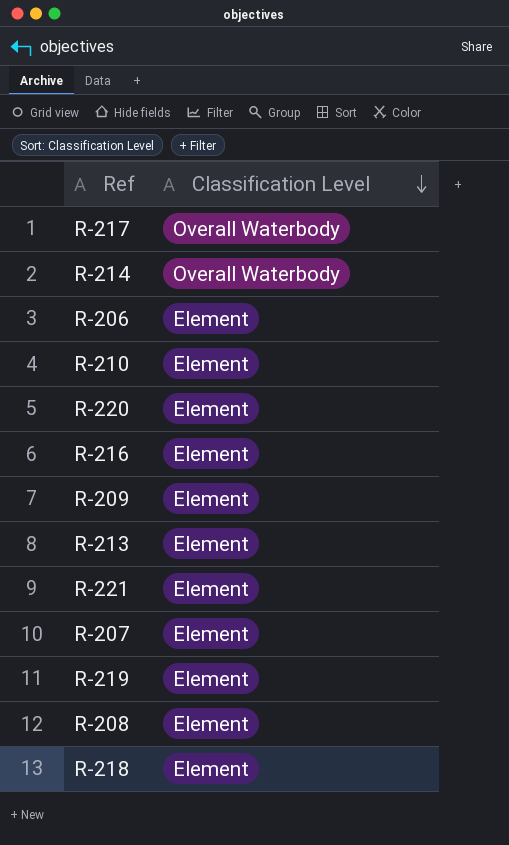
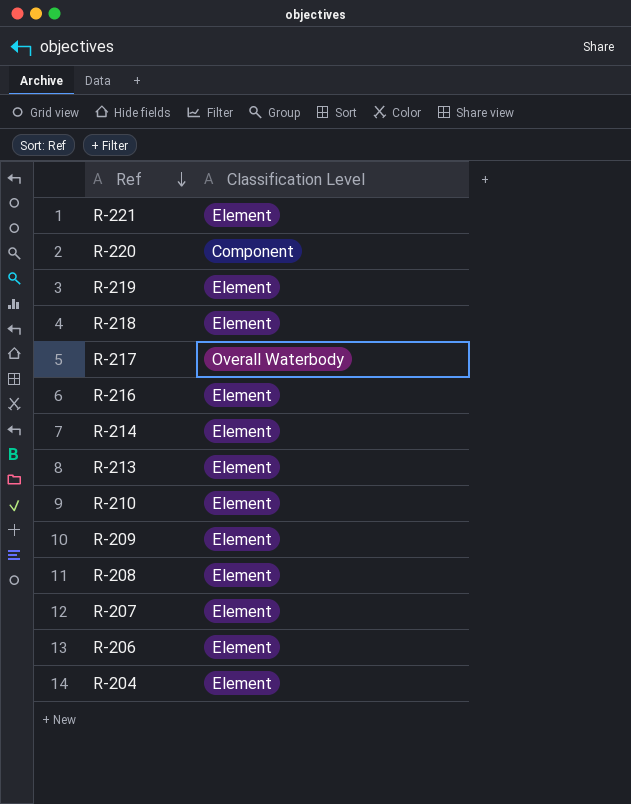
row order: Classification Level descending -> Ref descending
R-220 | Classification Level: Element -> Component
R-214 | Classification Level: Overall Waterbody -> Element
row R-204: none -> Element

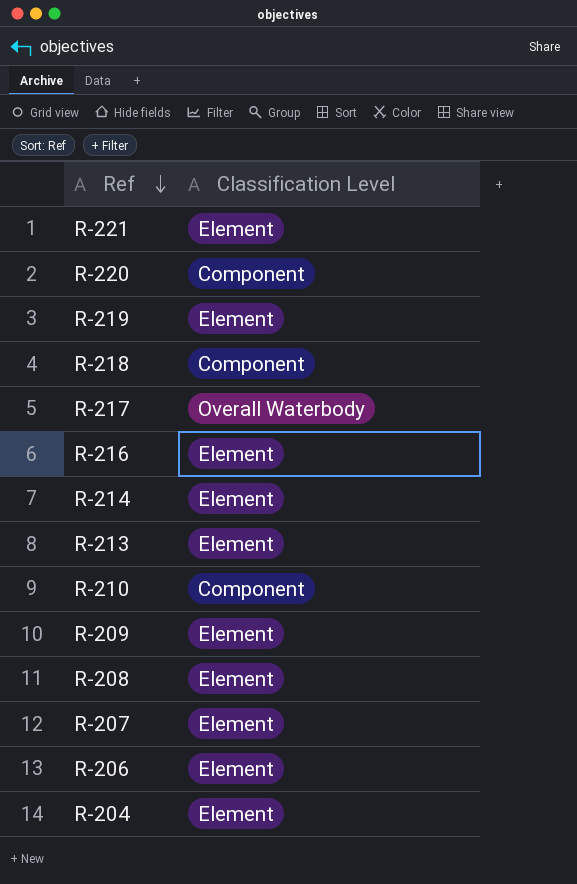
R-218 | Classification Level: Element -> Component
R-210 | Classification Level: Element -> Component

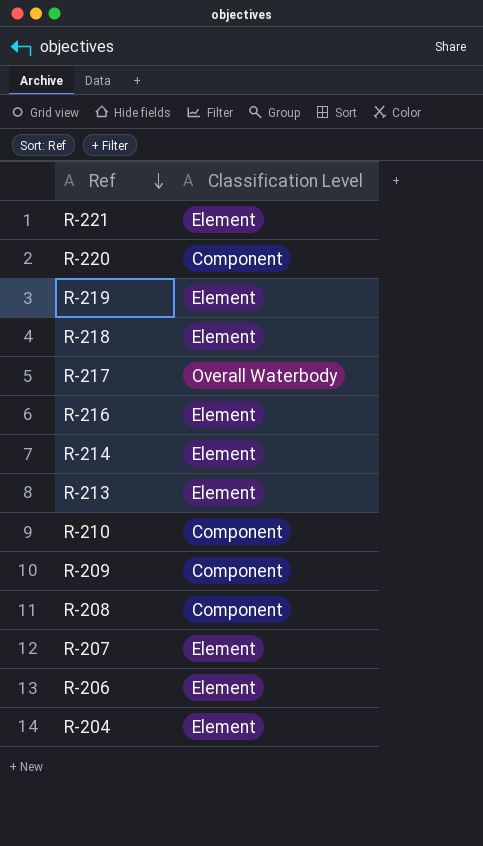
R-218 | Classification Level: Component -> Element
R-209 | Classification Level: Element -> Component
R-208 | Classification Level: Element -> Component

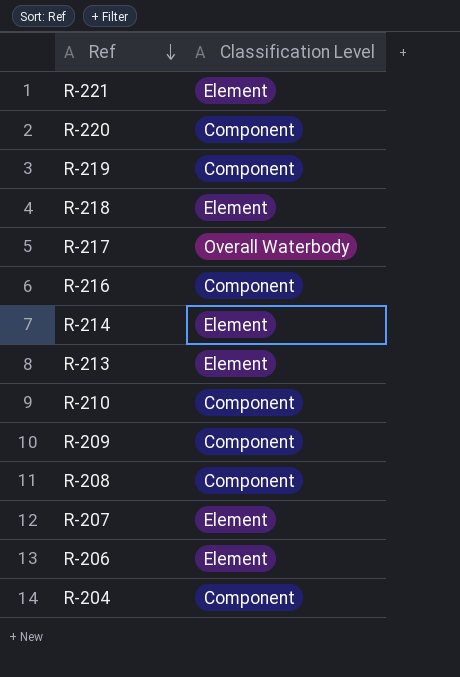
R-219 | Classification Level: Element -> Component
R-216 | Classification Level: Element -> Component
R-204 | Classification Level: Element -> Component

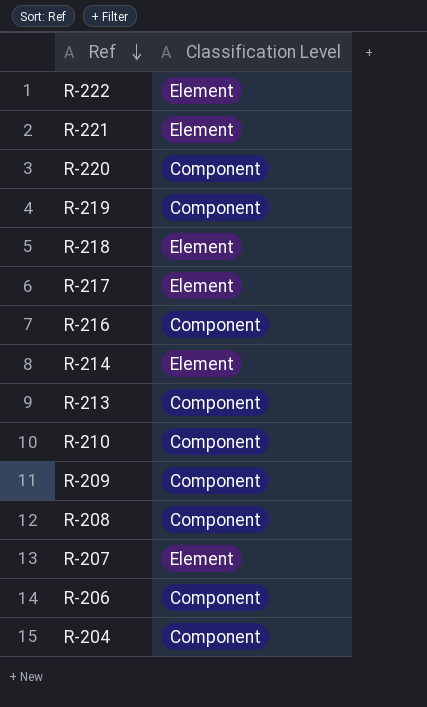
row R-222: none -> Element
R-217 | Classification Level: Overall Waterbody -> Element
R-213 | Classification Level: Element -> Component
R-206 | Classification Level: Element -> Component

